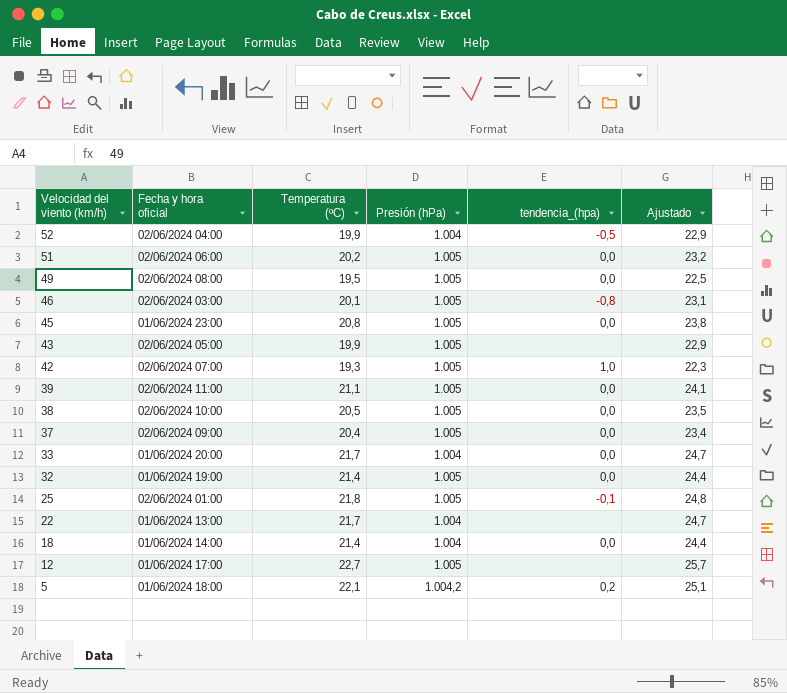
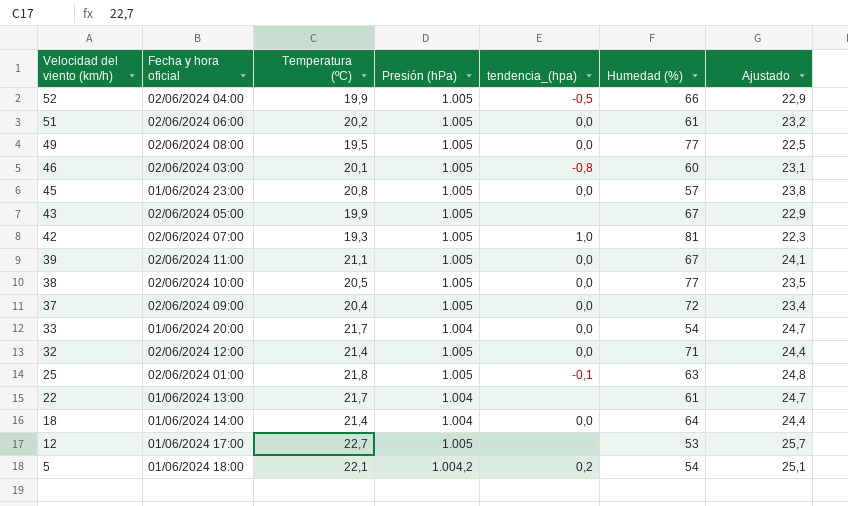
column Humedad (%) | position: none -> 6
52 | Presión (hPa): 1.004 -> 1.005
32 | Fecha y hora oficial: 01/06/2024 19:00 -> 02/06/2024 12:00

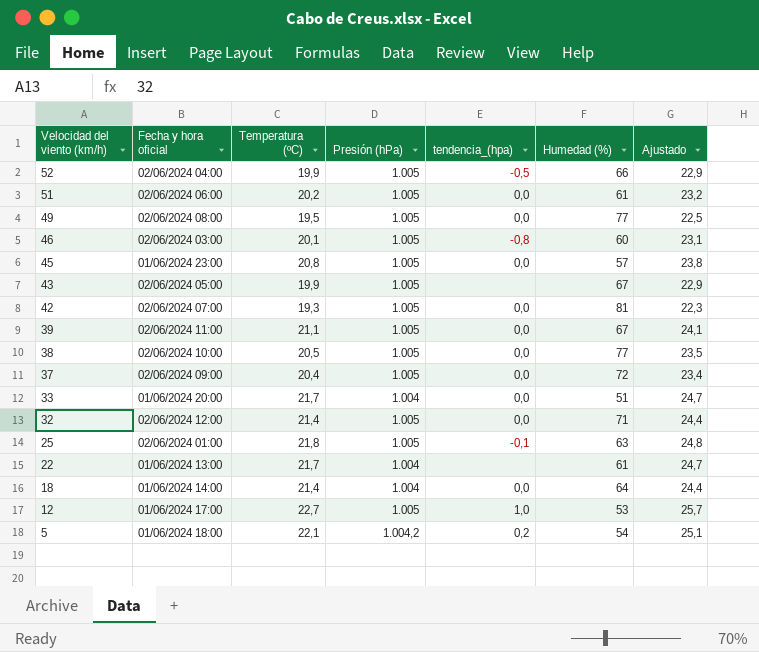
42 | tendencia_(hpa): 1,0 -> 0,0
33 | Humedad (%): 54 -> 51
12 | tendencia_(hpa): none -> 1,0

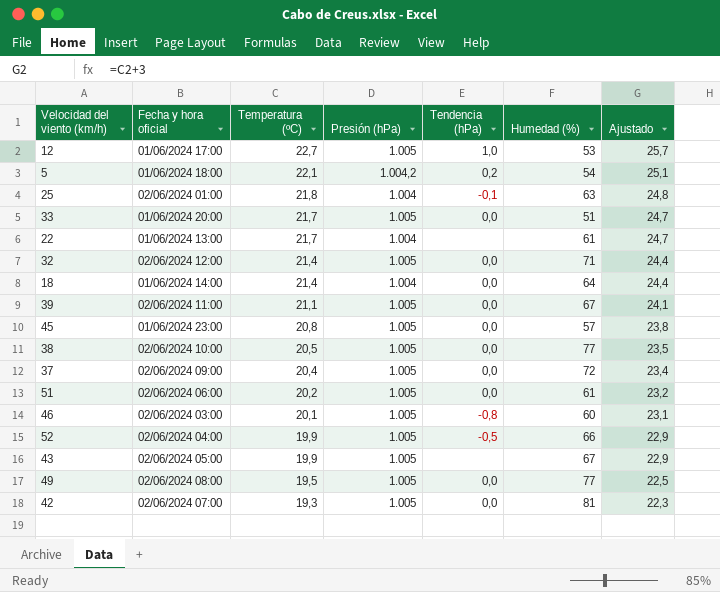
row order: Velocidad del viento (km/h) descending -> Temperatura (ºC) descending
column name: tendencia_(hpa) -> Tendencia (hPa)
25 | Presión (hPa): 1.005 -> 1.004
33 | Presión (hPa): 1.004 -> 1.005

